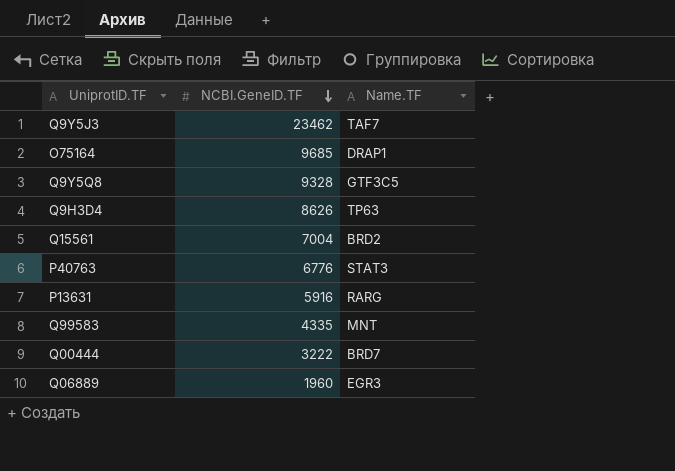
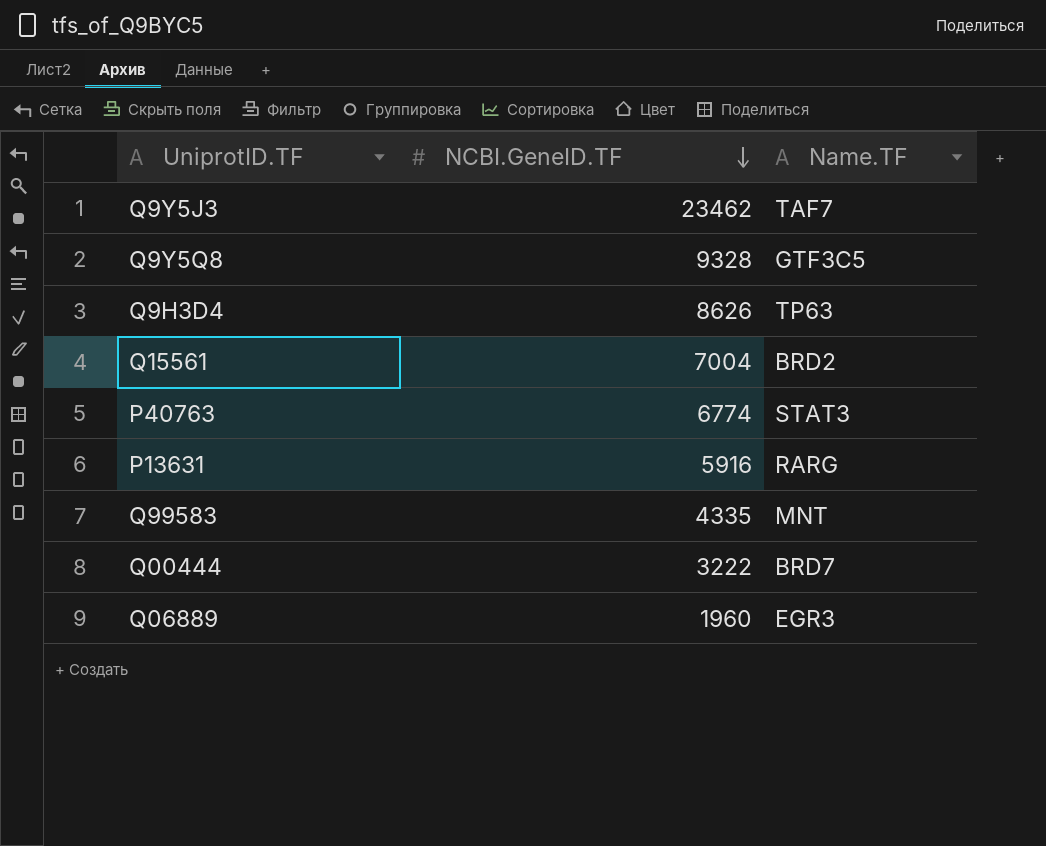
row O75164: 9685 | DRAP1 -> none
P40763 | NCBI.GeneID.TF: 6776 -> 6774

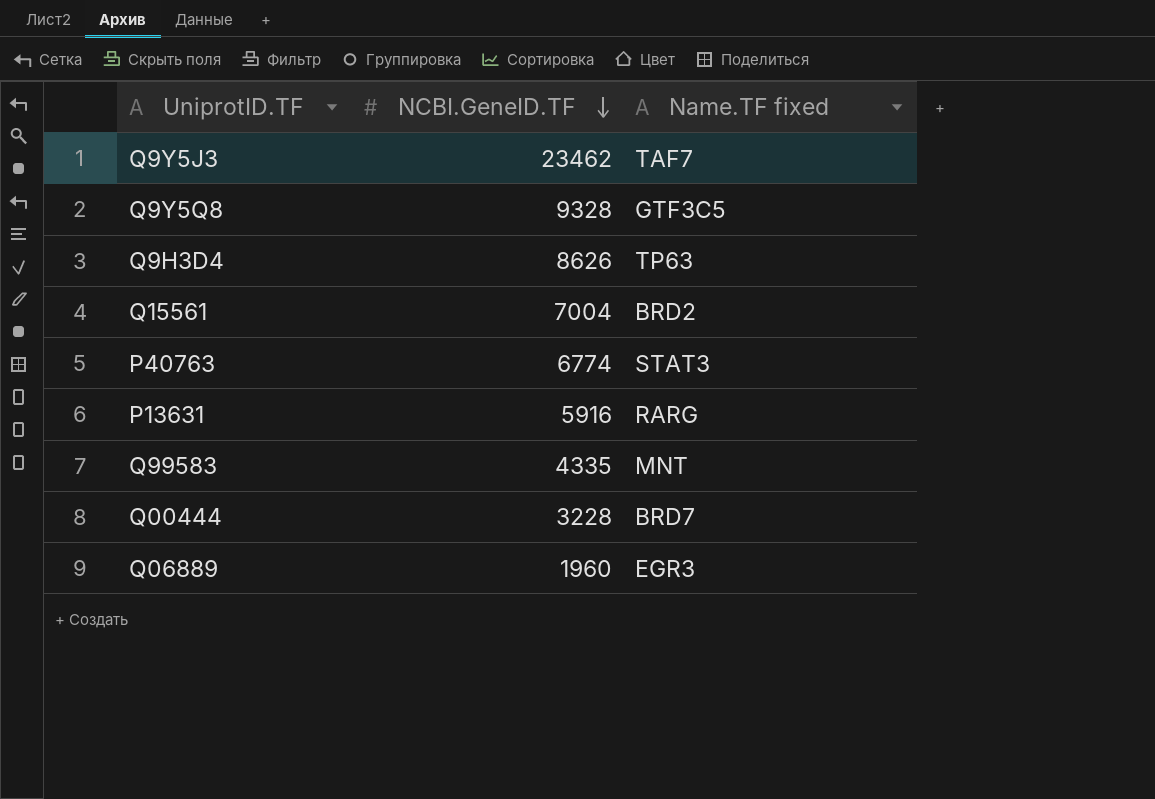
column name: Name.TF -> Name.TF fixed
Q00444 | NCBI.GeneID.TF: 3222 -> 3228

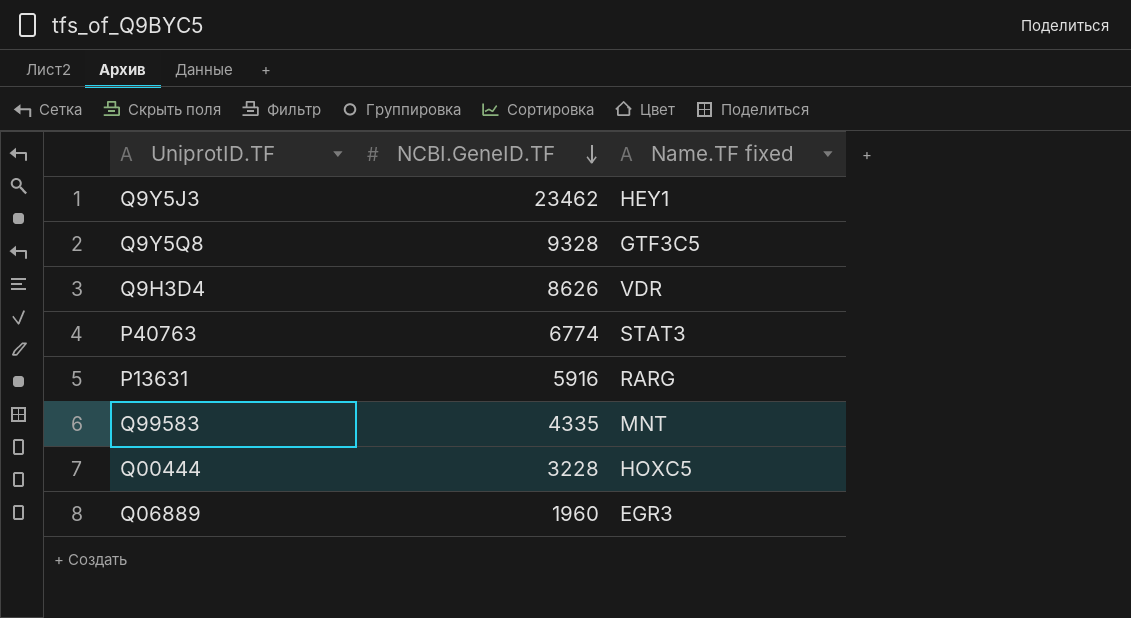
row Q15561: 7004 | BRD2 -> none
Q9Y5J3 | Name.TF fixed: TAF7 -> HEY1
Q9H3D4 | Name.TF fixed: TP63 -> VDR
Q00444 | Name.TF fixed: BRD7 -> HOXC5

